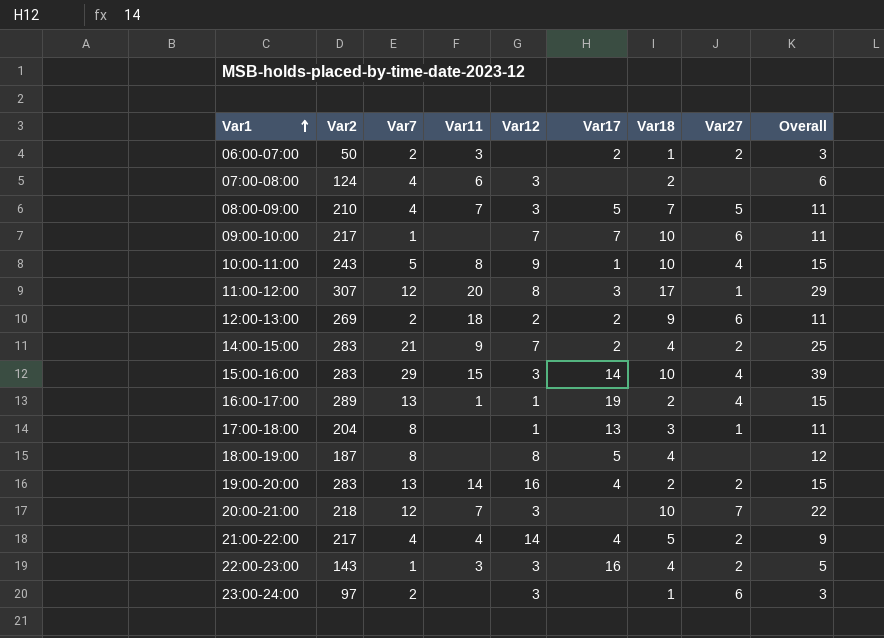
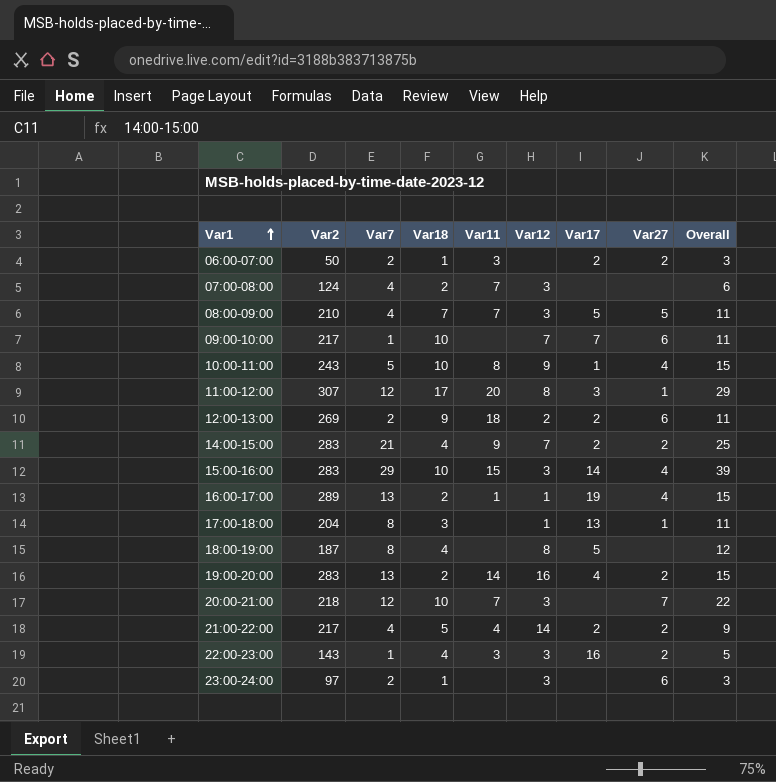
column Var18 | position: 7 -> 4
07:00-08:00 | Var11: 6 -> 7
21:00-22:00 | Var17: 4 -> 2

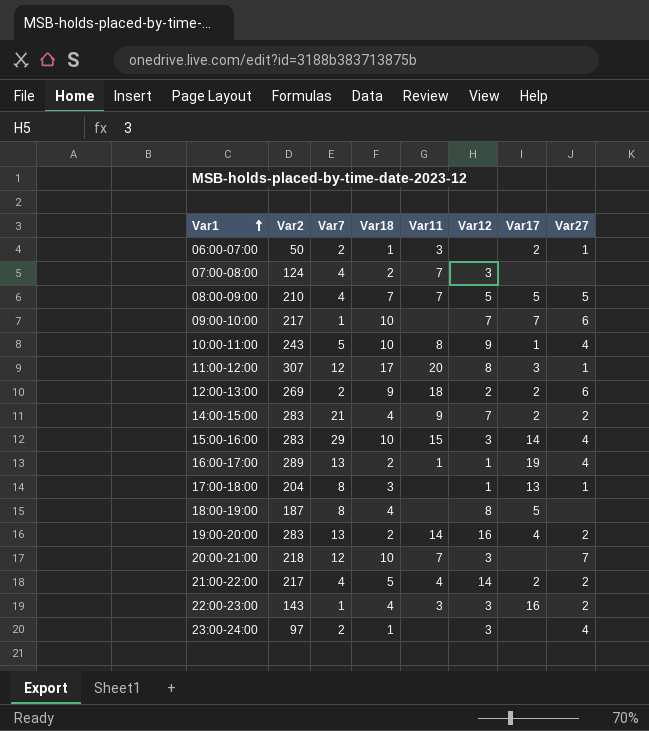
column Overall | formula: [Var7] + [Var18] -> none
06:00-07:00 | Var27: 2 -> 1
08:00-09:00 | Var12: 3 -> 5
23:00-24:00 | Var27: 6 -> 4

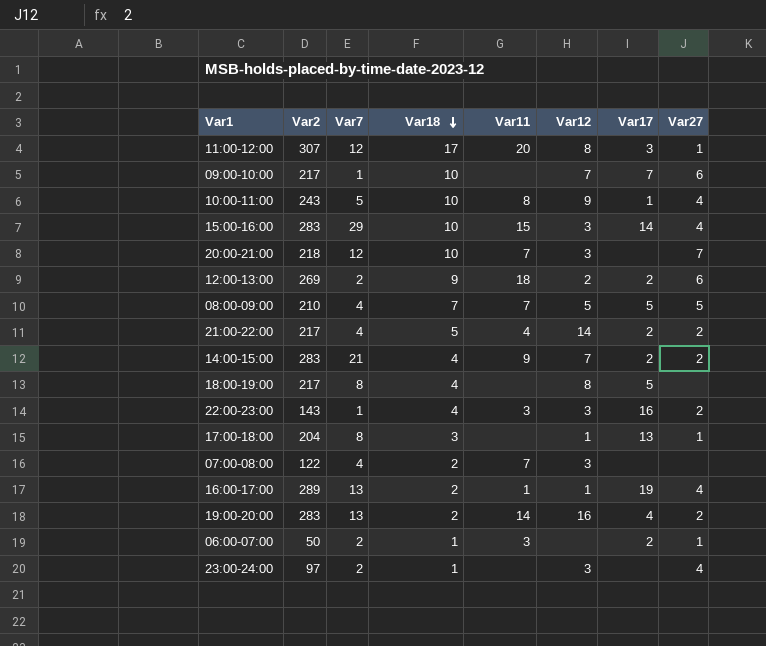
row order: Var1 ascending -> Var18 descending
18:00-19:00 | Var2: 187 -> 217
07:00-08:00 | Var2: 124 -> 122

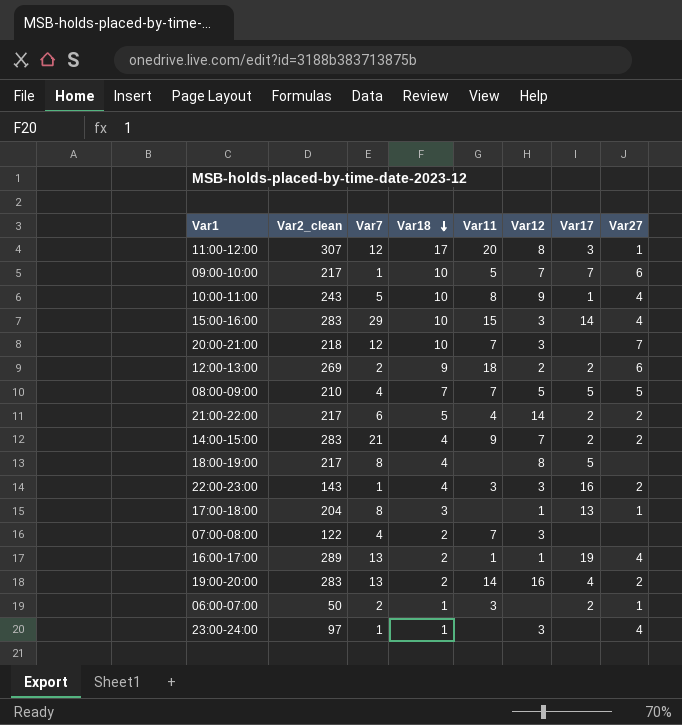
column name: Var2 -> Var2_clean
09:00-10:00 | Var11: none -> 5
21:00-22:00 | Var7: 4 -> 6
23:00-24:00 | Var7: 2 -> 1

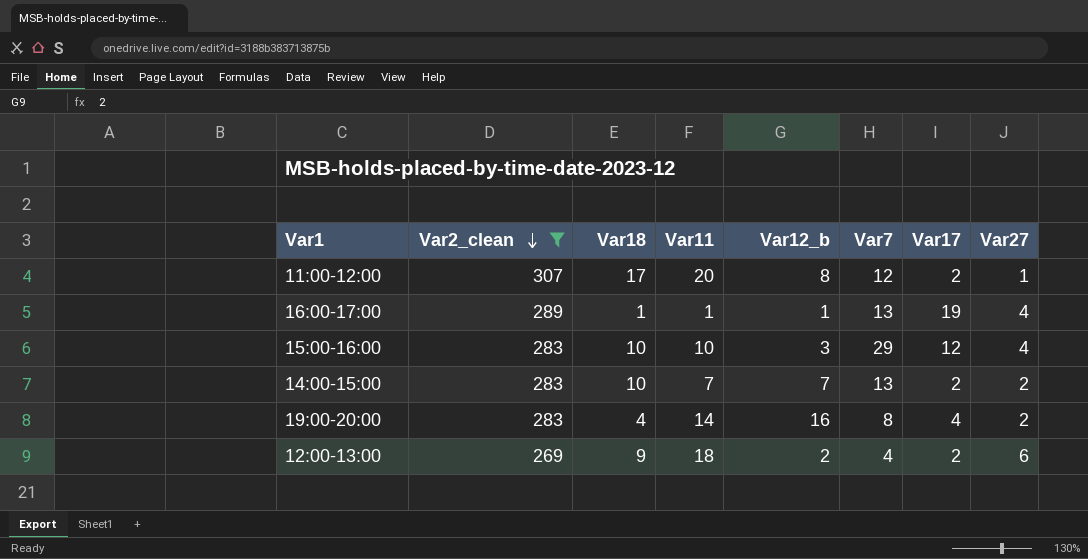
filter: none -> Var2_clean >= 269
row order: Var18 descending -> Var2_clean descending
column name: Var12 -> Var12_b
column Var7 | position: 3 -> 6
11:00-12:00 | Var17: 3 -> 2
16:00-17:00 | Var18: 2 -> 1
15:00-16:00 | Var11: 15 -> 10
15:00-16:00 | Var17: 14 -> 12
14:00-15:00 | Var18: 4 -> 10
14:00-15:00 | Var11: 9 -> 7
14:00-15:00 | Var7: 21 -> 13
19:00-20:00 | Var18: 2 -> 4
19:00-20:00 | Var7: 13 -> 8
12:00-13:00 | Var7: 2 -> 4

